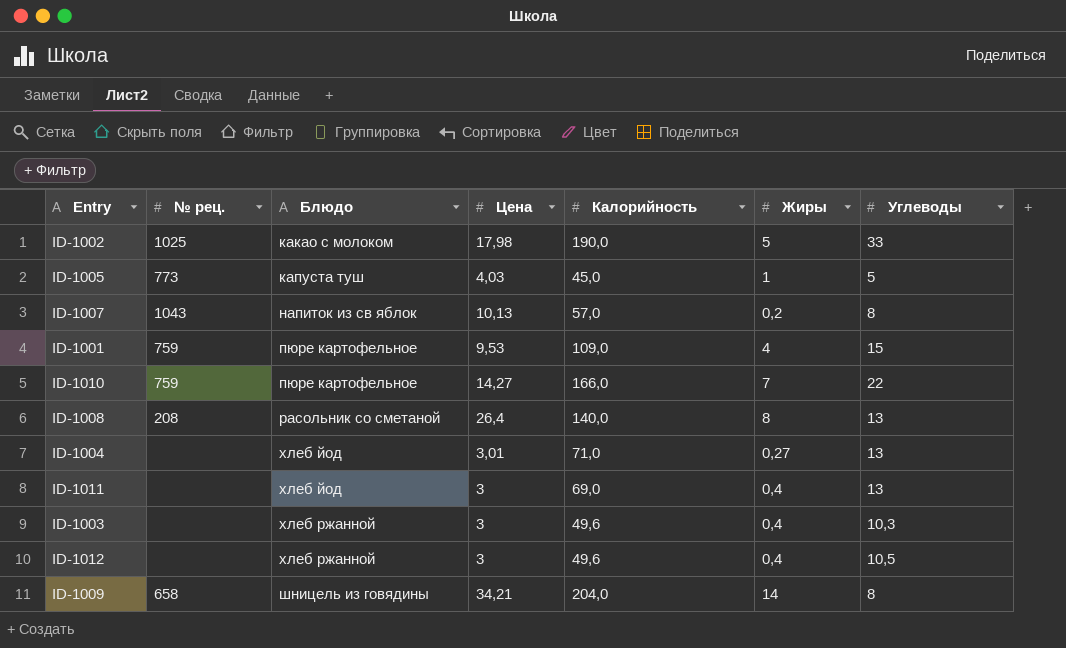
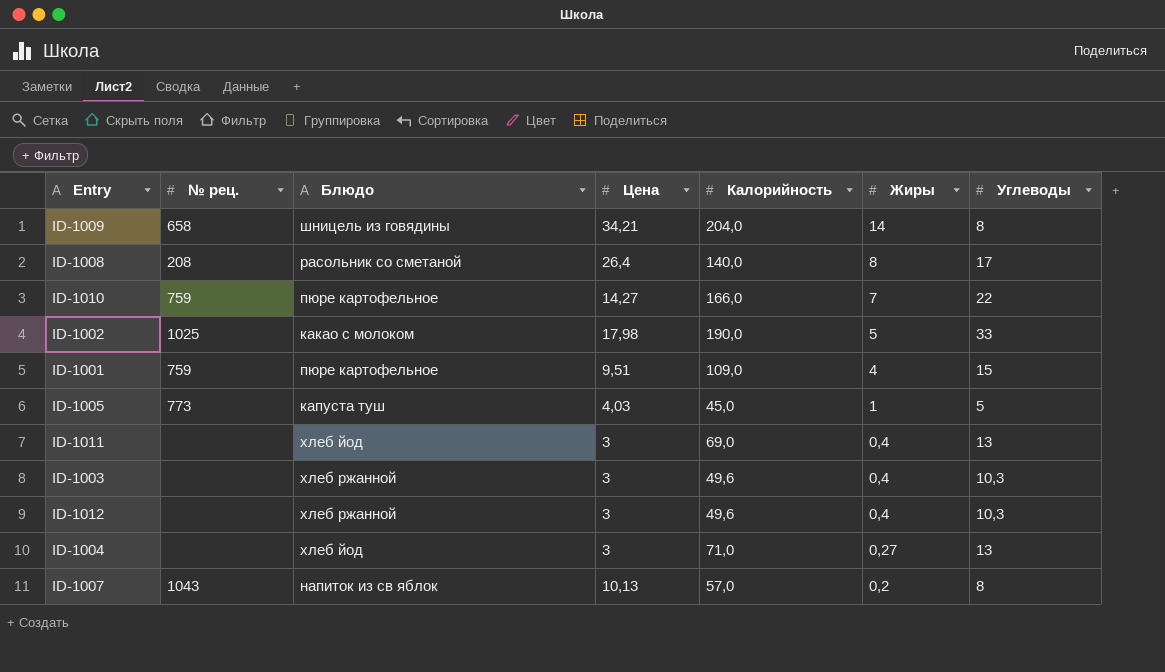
row order: Блюдо ascending -> Жиры descending
ID-1008 | Углеводы: 13 -> 17
ID-1001 | Цена: 9,53 -> 9,51
ID-1012 | Углеводы: 10,5 -> 10,3
ID-1004 | Цена: 3,01 -> 3

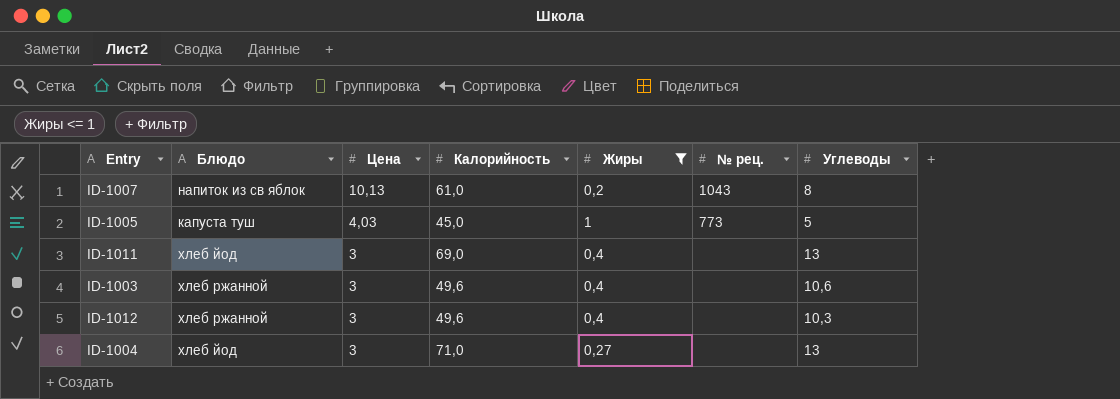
filter: none -> Жиры <= 1
row order: Жиры descending -> Цена descending
column № рец. | position: 2 -> 6
ID-1007 | Калорийность: 57,0 -> 61,0
ID-1003 | Углеводы: 10,3 -> 10,6

